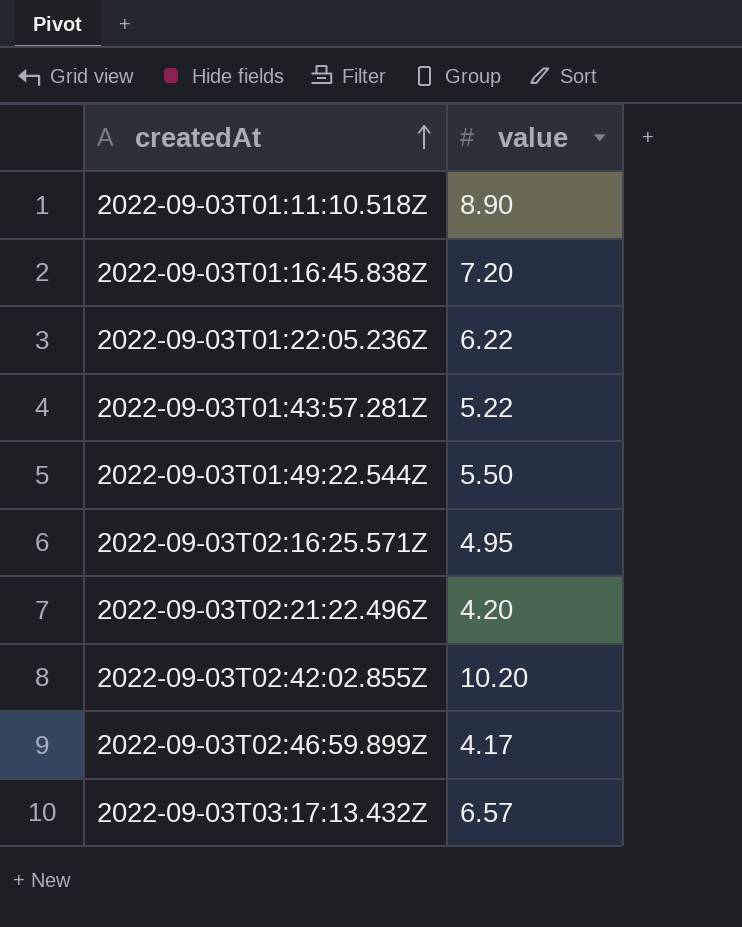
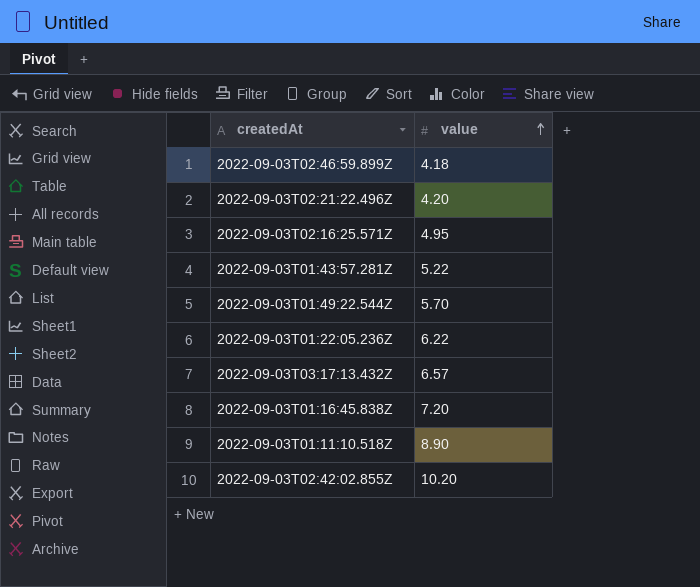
row order: createdAt ascending -> value ascending
2022-09-03T02:46:59.899Z | value: 4.17 -> 4.18
2022-09-03T01:49:22.544Z | value: 5.50 -> 5.70

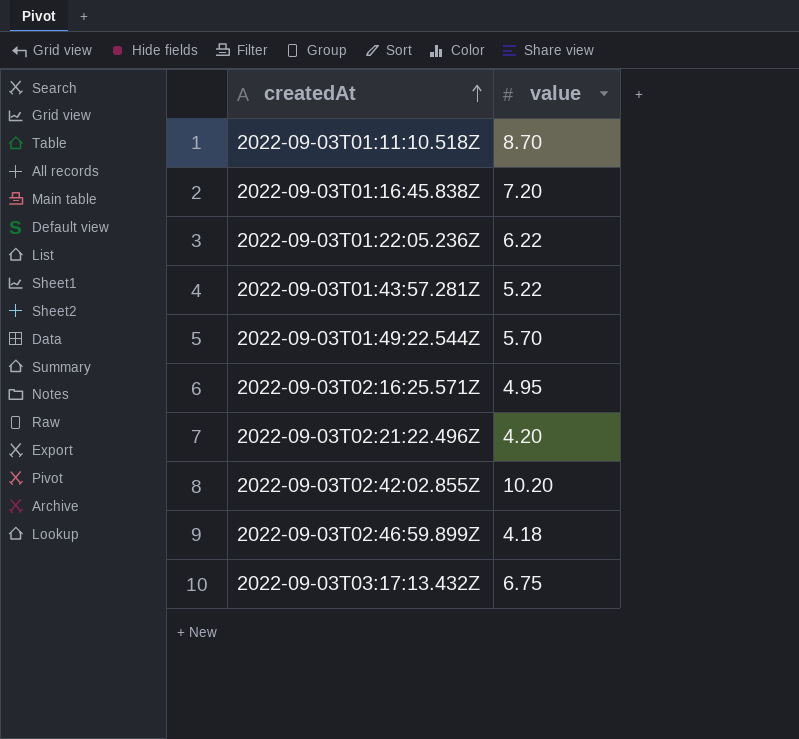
row order: value ascending -> createdAt ascending
2022-09-03T01:11:10.518Z | value: 8.90 -> 8.70
2022-09-03T03:17:13.432Z | value: 6.57 -> 6.75

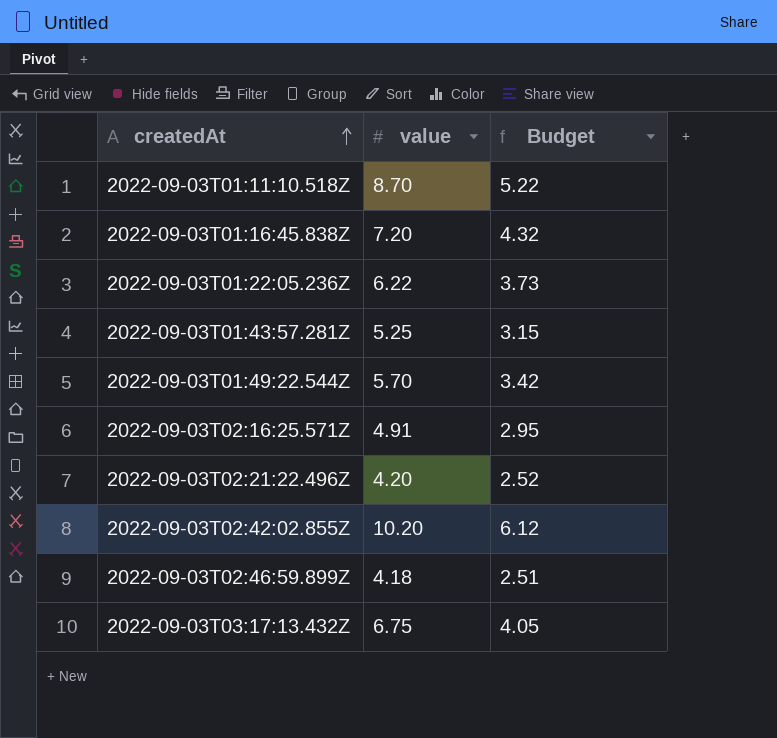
column Budget | formula: none -> [value] * 0.6
2022-09-03T01:43:57.281Z | value: 5.22 -> 5.25
2022-09-03T02:16:25.571Z | value: 4.95 -> 4.91

